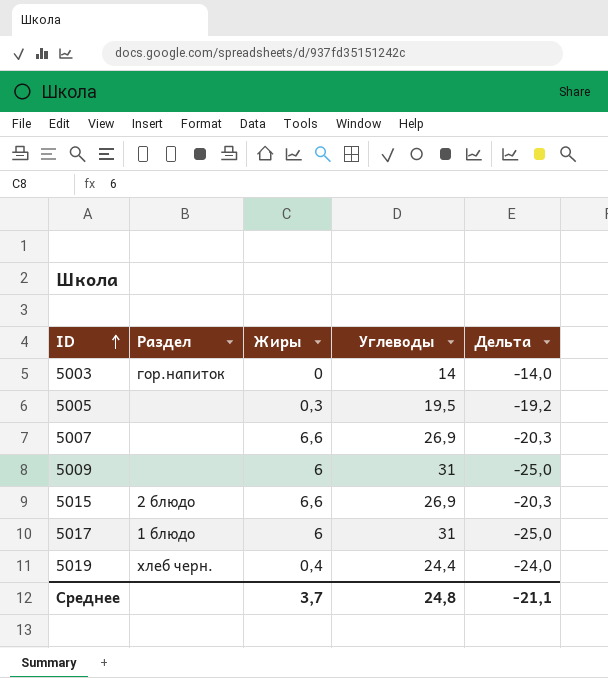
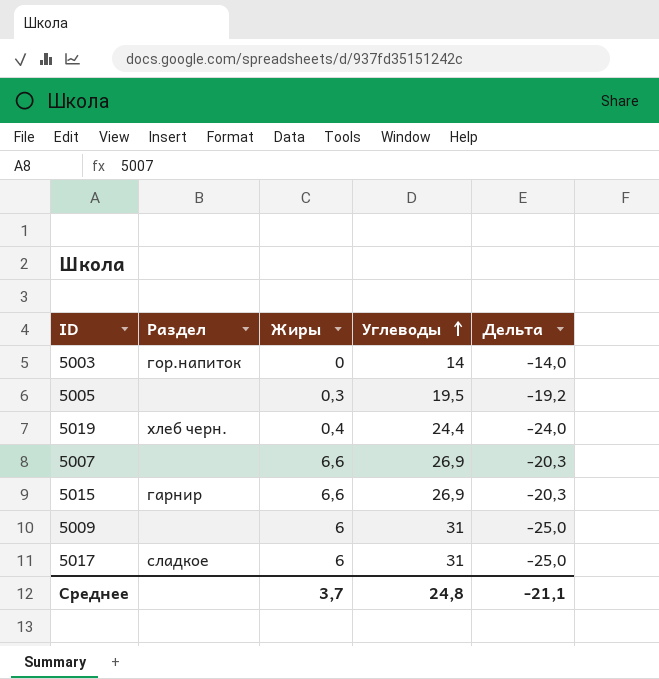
row order: ID ascending -> Углеводы ascending
5015 | Раздел: 2 блюдо -> гарнир
5017 | Раздел: 1 блюдо -> сладкое

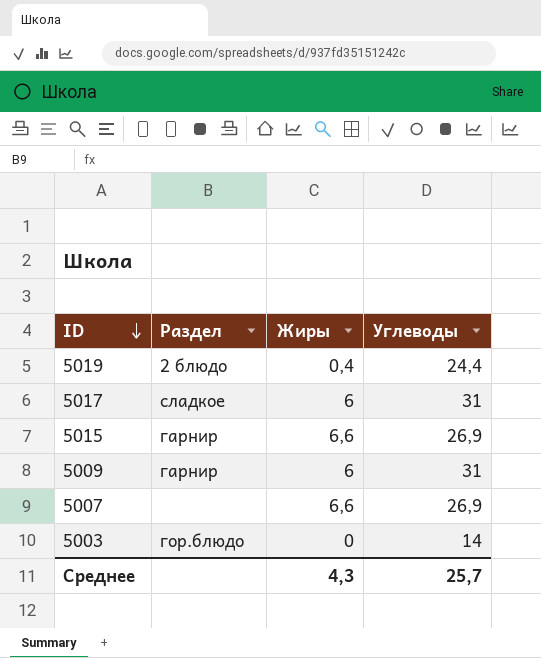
row order: Углеводы ascending -> ID descending
column Дельта | formula: [Жиры] - [Углеводы] -> none
row 5005: none | 0,3 | 19,5 | -19,2 -> none
5019 | Раздел: хлеб черн. -> 2 блюдо
5009 | Раздел: none -> гарнир
5003 | Раздел: гор.напиток -> гор.блюдо
Среднее | Жиры: 3,7 -> 4,3
Среднее | Углеводы: 24,8 -> 25,7

